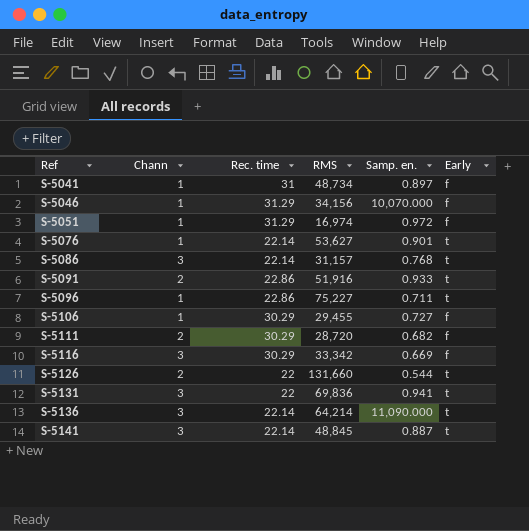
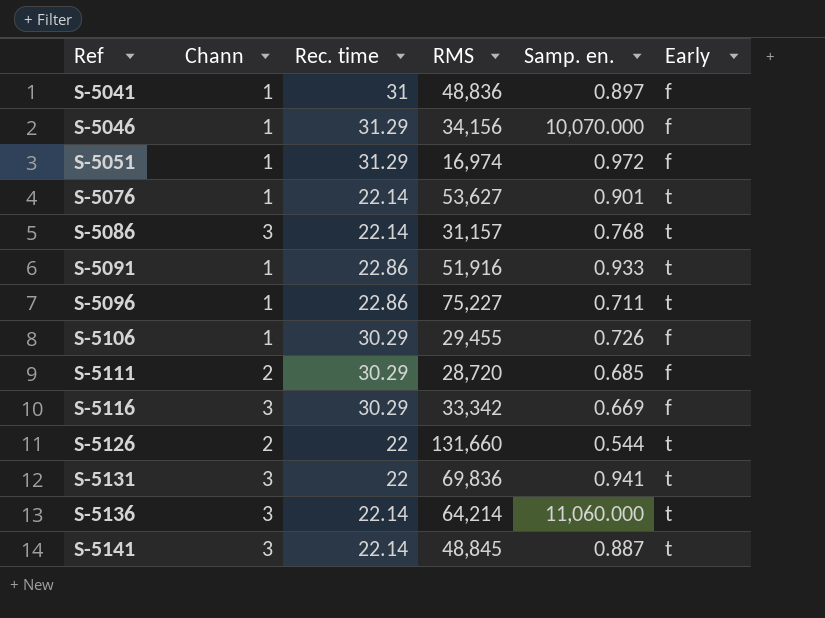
S-5041 | RMS: 48,734 -> 48,836
S-5091 | Chann: 2 -> 1
S-5106 | Samp. en.: 0.727 -> 0.726
S-5111 | Samp. en.: 0.682 -> 0.685
S-5136 | Samp. en.: 11,090.000 -> 11,060.000

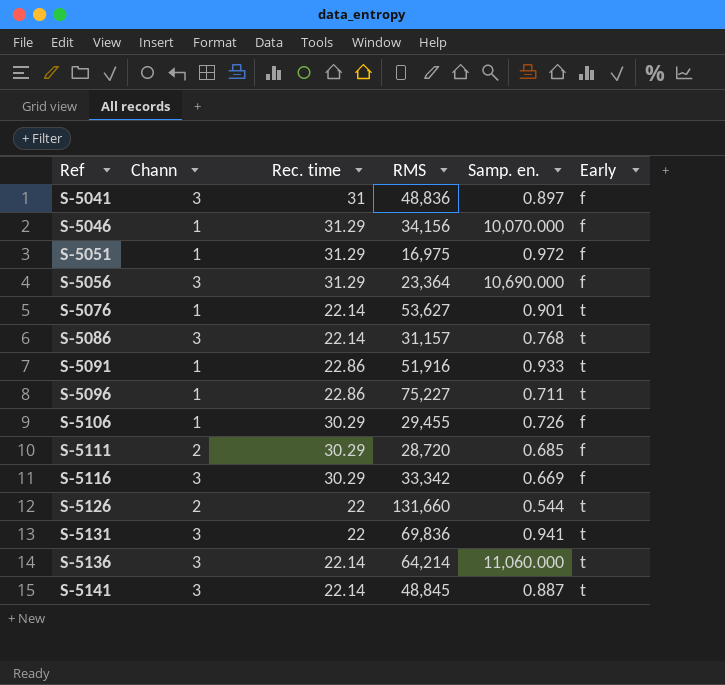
S-5041 | Chann: 1 -> 3
S-5051 | RMS: 16,974 -> 16,975
row S-5056: none -> 3 | 31.29 | 23,364 | 10,690.000 | f

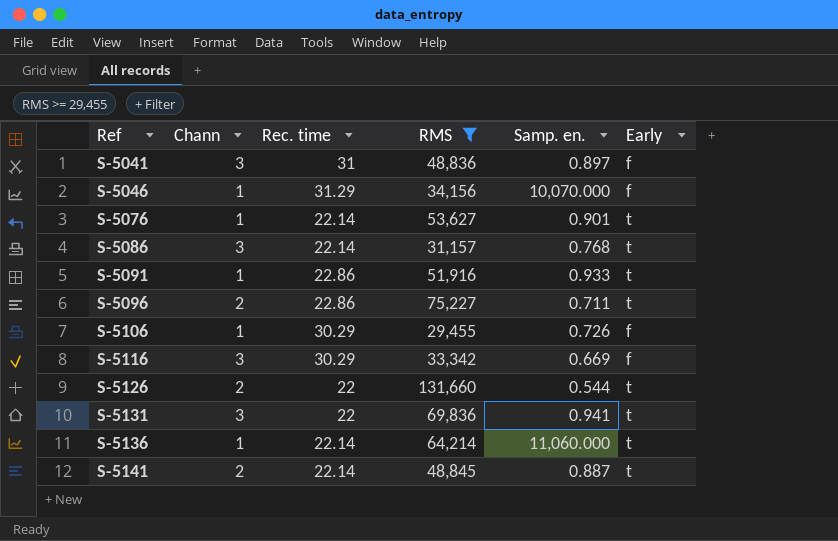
filter: none -> RMS >= 29,455
S-5096 | Chann: 1 -> 2
S-5136 | Chann: 3 -> 1
S-5141 | Chann: 3 -> 2

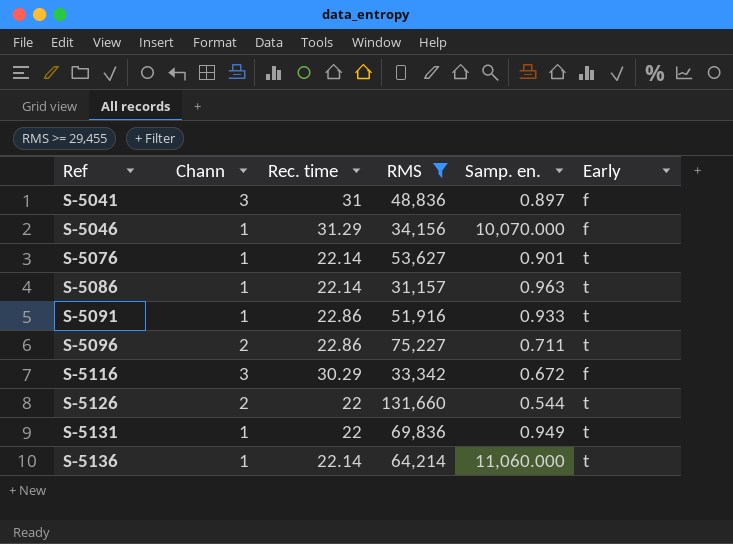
row S-5106: 1 | 30.29 | 29,455 | 0.726 | f -> none
row S-5141: 2 | 22.14 | 48,845 | 0.887 | t -> none
S-5086 | Chann: 3 -> 1
S-5086 | Samp. en.: 0.768 -> 0.963
S-5116 | Samp. en.: 0.669 -> 0.672
S-5131 | Chann: 3 -> 1
S-5131 | Samp. en.: 0.941 -> 0.949

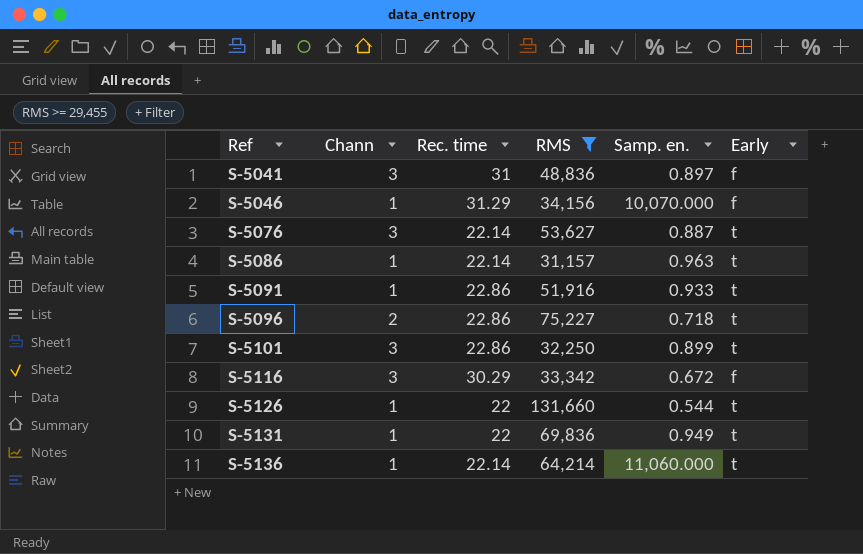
S-5076 | Chann: 1 -> 3
S-5076 | Samp. en.: 0.901 -> 0.887
S-5096 | Samp. en.: 0.711 -> 0.718
row S-5101: none -> 3 | 22.86 | 32,250 | 0.899 | t
S-5126 | Chann: 2 -> 1

